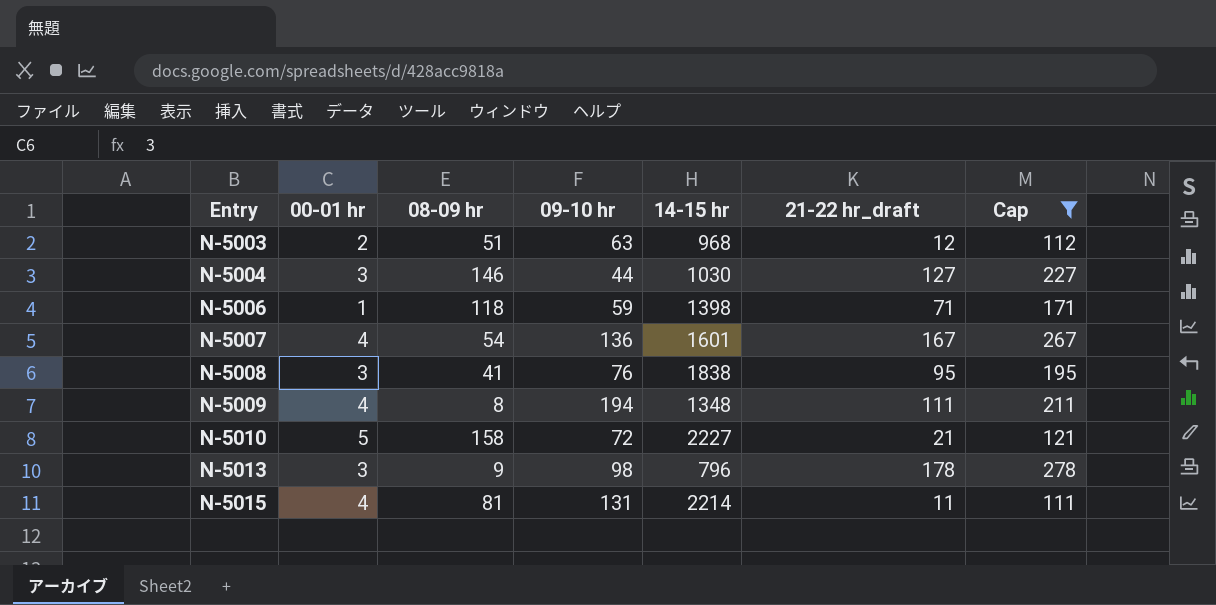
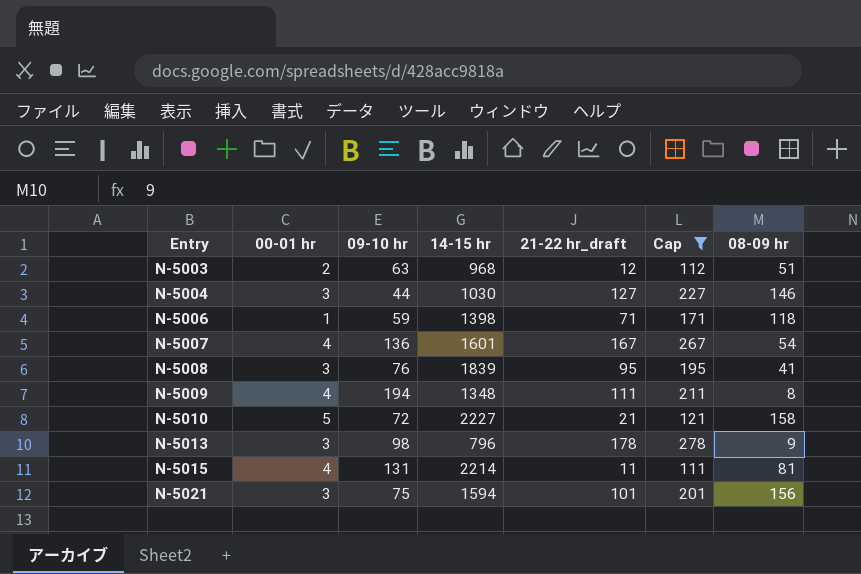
column 08-09 hr | position: 3 -> 7
N-5008 | 14-15 hr: 1838 -> 1839
row N-5021: none -> 3 | 75 | 1594 | 101 | 201 | 156

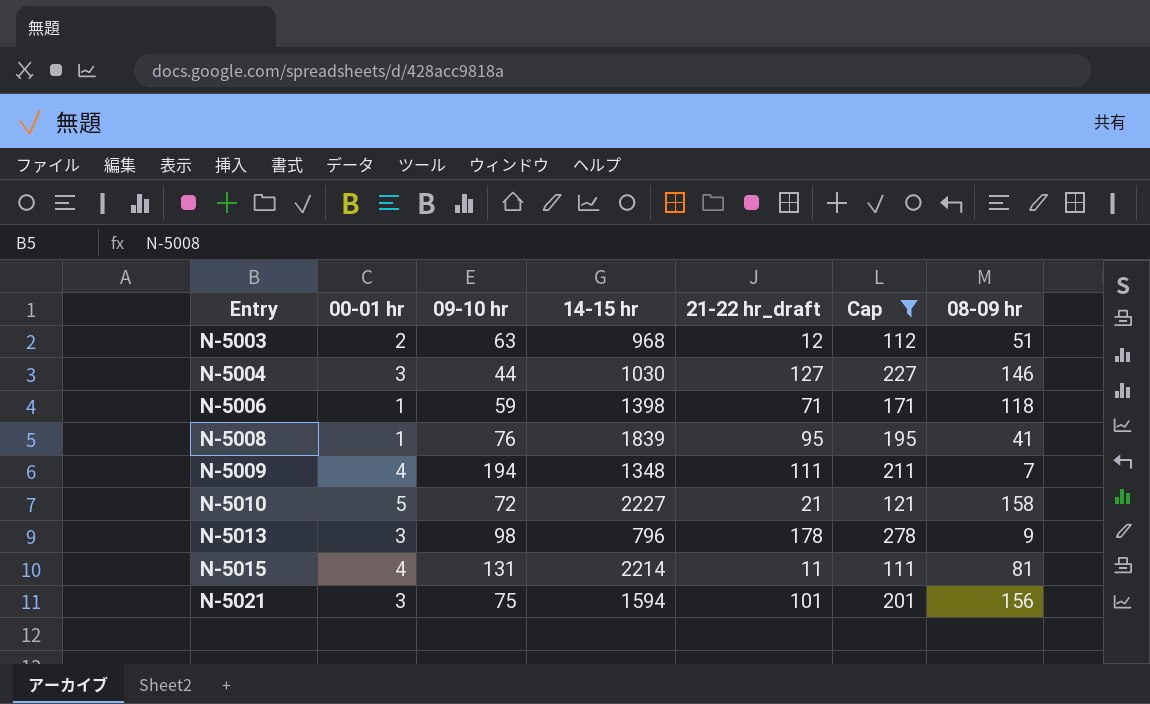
row N-5007: 4 | 136 | 1601 | 167 | 267 | 54 -> none
N-5008 | 00-01 hr: 3 -> 1
N-5009 | 08-09 hr: 8 -> 7

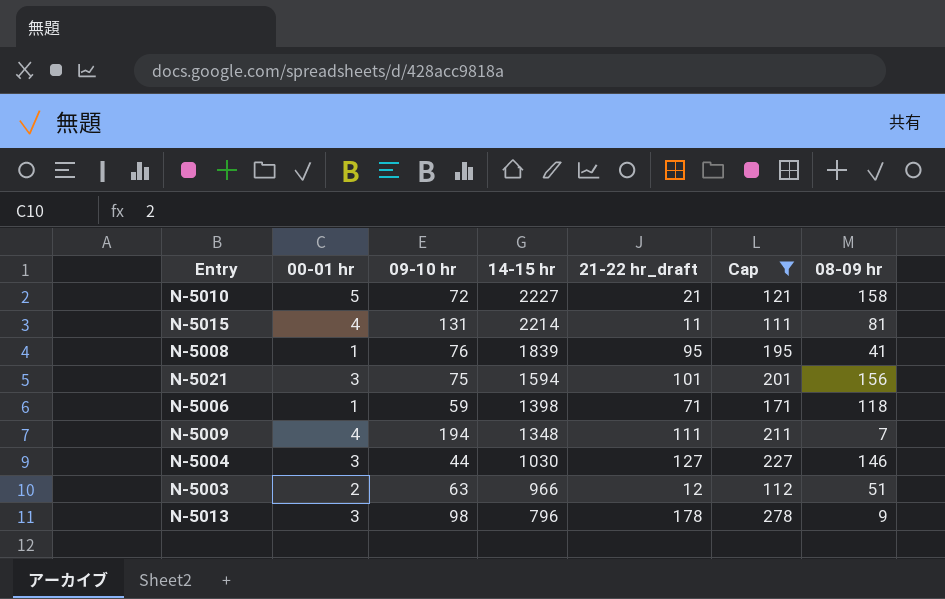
row order: Entry ascending -> 14-15 hr descending
N-5003 | 14-15 hr: 968 -> 966

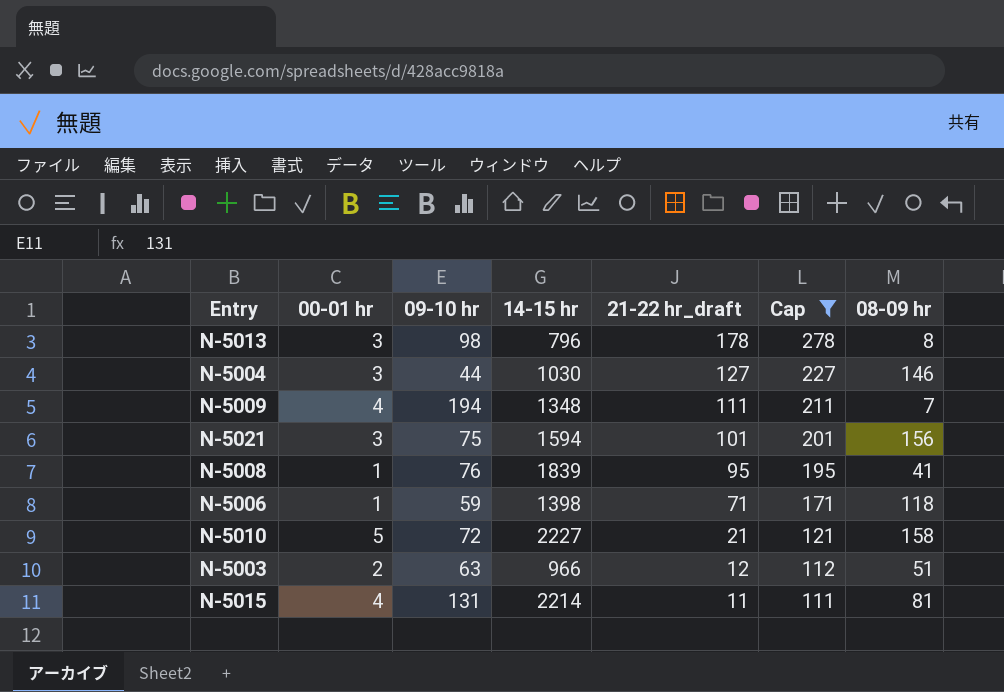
row order: 14-15 hr descending -> 21-22 hr_draft descending
N-5013 | 08-09 hr: 9 -> 8

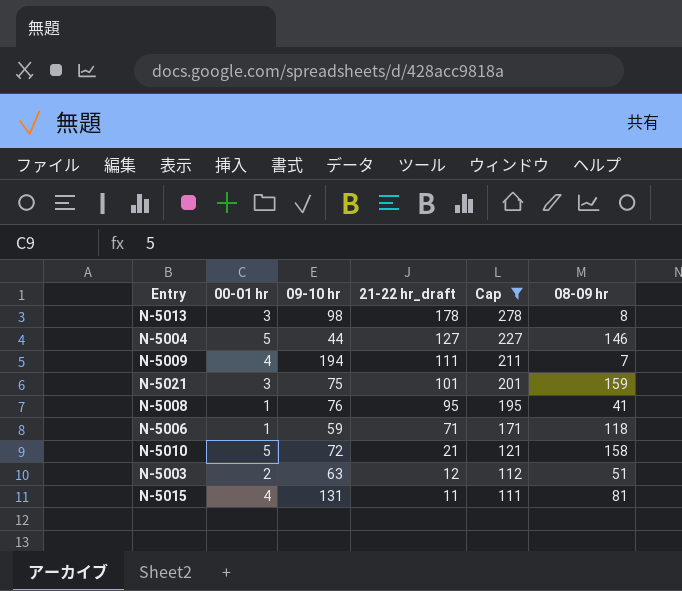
column 14-15 hr | position: 4 -> none
N-5004 | 00-01 hr: 3 -> 5
N-5021 | 08-09 hr: 156 -> 159

